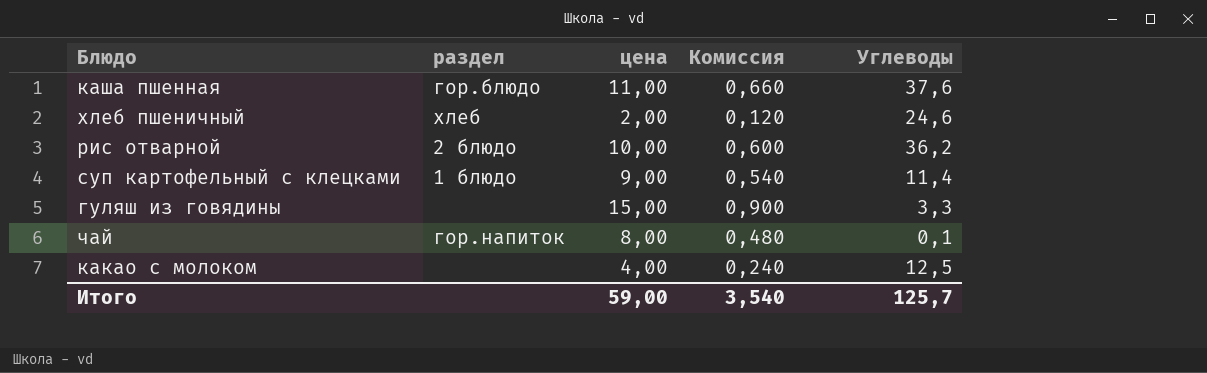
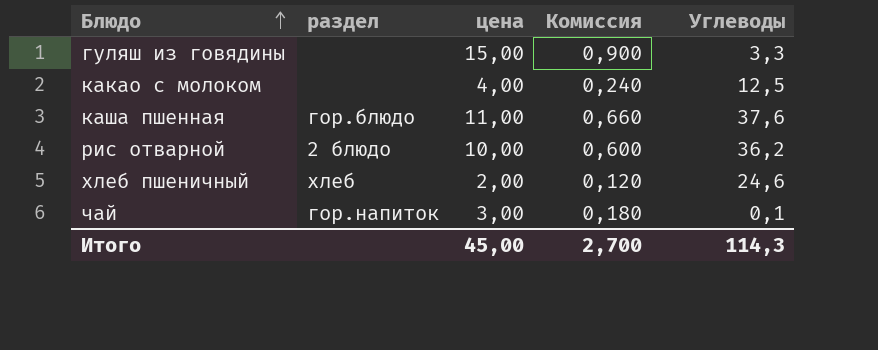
row order: none -> Блюдо ascending
row суп картофельный с клецками: 1 блюдо | 9,00 | 0,540 | 11,4 -> none
чай | цена: 8,00 -> 3,00
чай | Комиссия: 0,480 -> 0,180
Итого | цена: 59,00 -> 45,00
Итого | Комиссия: 3,540 -> 2,700
Итого | Углеводы: 125,7 -> 114,3

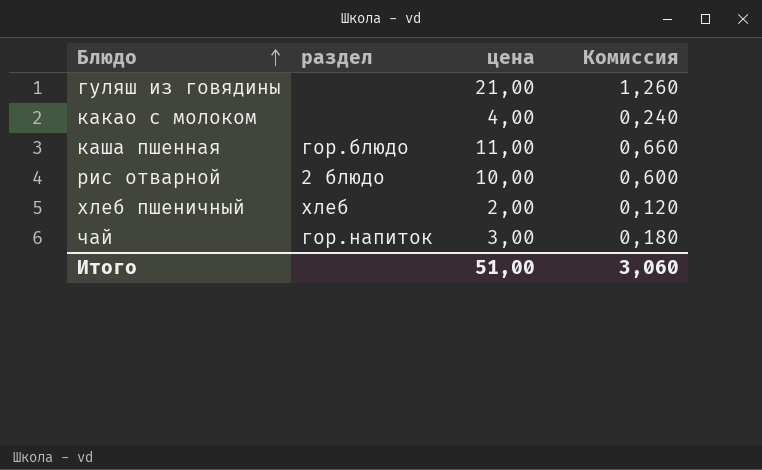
column Углеводы | position: 5 -> none
гуляш из говядины | цена: 15,00 -> 21,00
гуляш из говядины | Комиссия: 0,900 -> 1,260
Итого | цена: 45,00 -> 51,00
Итого | Комиссия: 2,700 -> 3,060

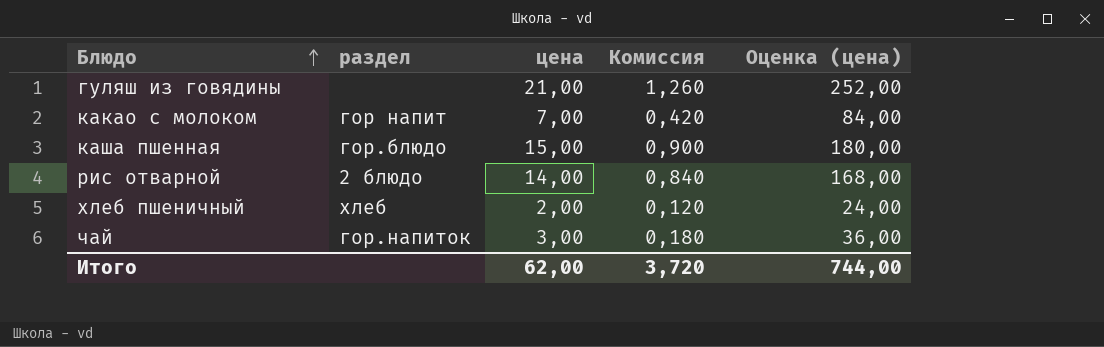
column Оценка (цена) | formula: none -> [цена] * 12
какао с молоком | раздел: none -> гор напит
какао с молоком | цена: 4,00 -> 7,00
какао с молоком | Комиссия: 0,240 -> 0,420
каша пшенная | цена: 11,00 -> 15,00
каша пшенная | Комиссия: 0,660 -> 0,900
рис отварной | цена: 10,00 -> 14,00
рис отварной | Комиссия: 0,600 -> 0,840
Итого | цена: 51,00 -> 62,00
Итого | Комиссия: 3,060 -> 3,720

